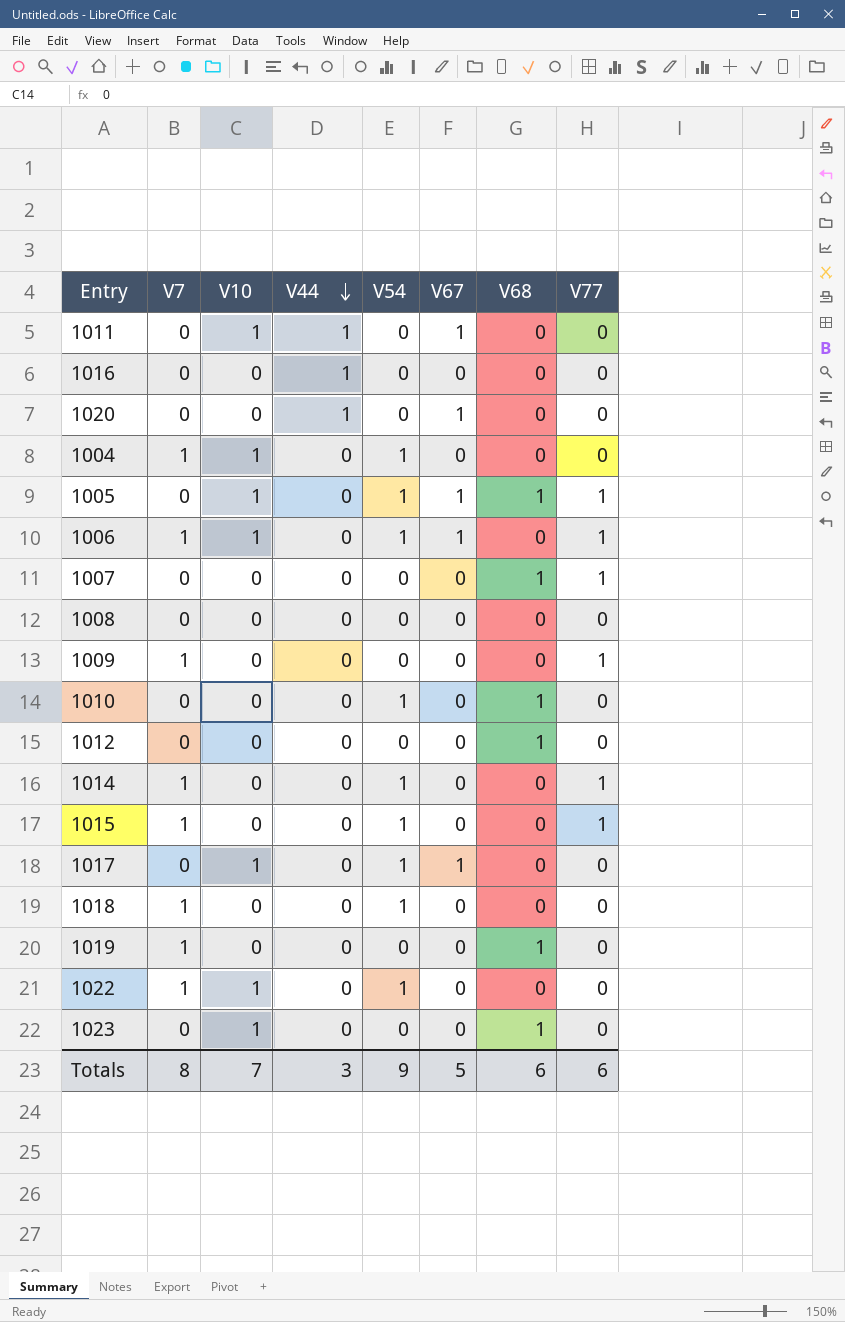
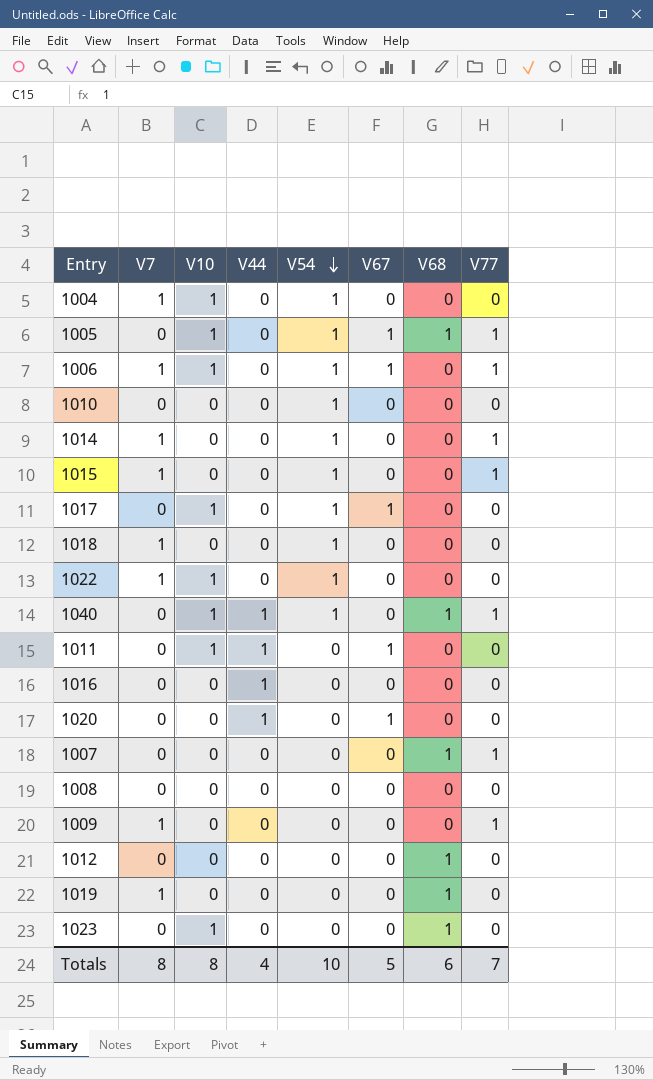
row order: V44 descending -> V54 descending
1010 | V68: 1 -> 0
row 1040: none -> 0 | 1 | 1 | 1 | 0 | 1 | 1
Totals | V10: 7 -> 8
Totals | V44: 3 -> 4
Totals | V54: 9 -> 10
Totals | V77: 6 -> 7

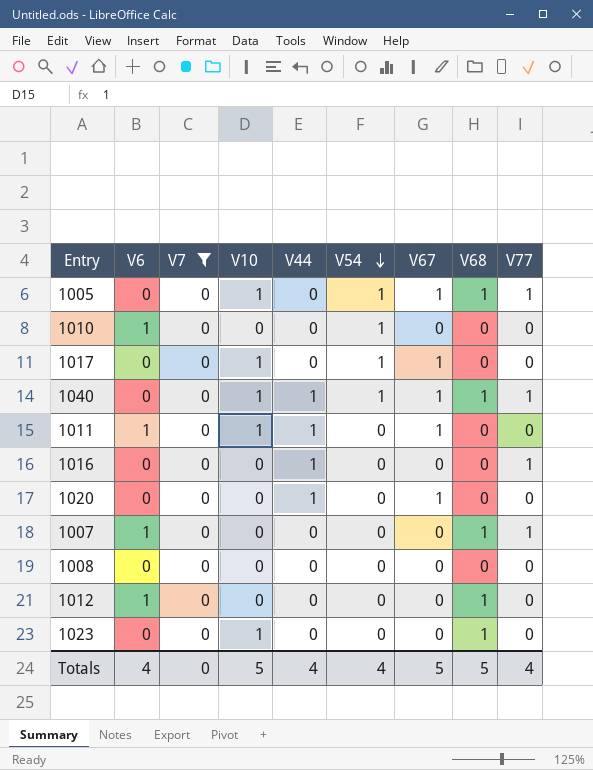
filter: none -> V7 = 0
column V6 | position: none -> 2
1040 | V67: 0 -> 1
1016 | V77: 0 -> 1
Totals | V7: 8 -> 0
Totals | V10: 8 -> 5
Totals | V54: 10 -> 4
Totals | V68: 6 -> 5
Totals | V77: 7 -> 4

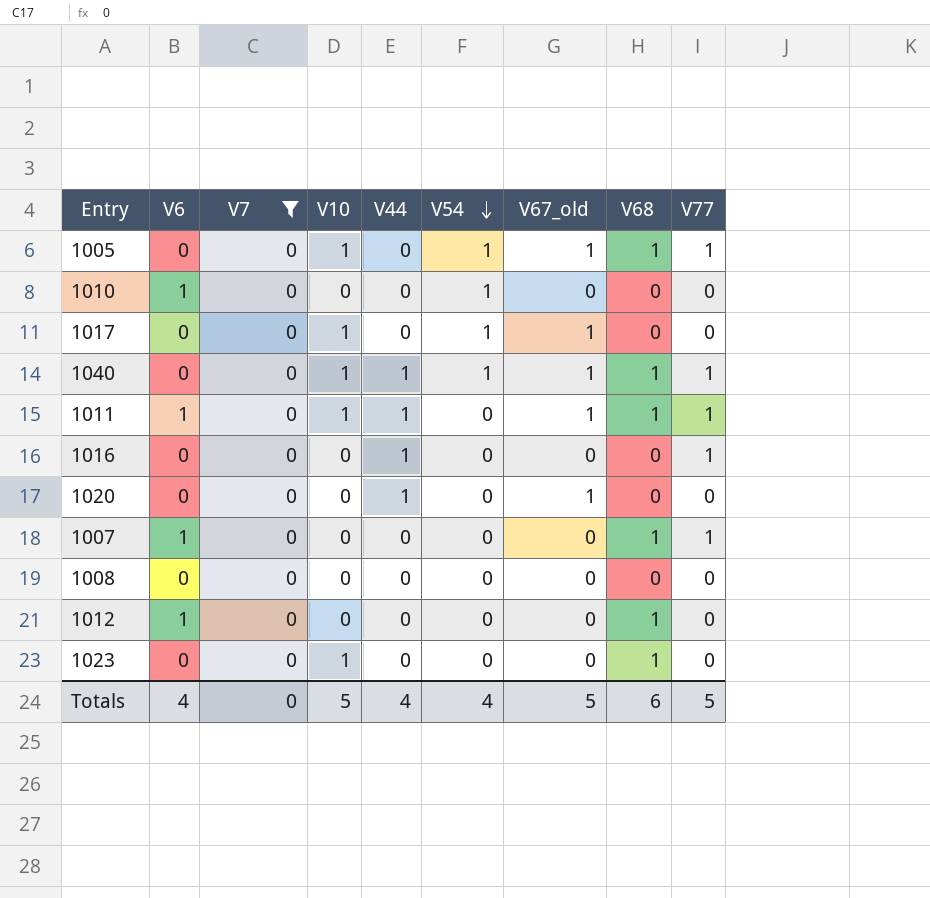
column name: V67 -> V67_old
1011 | V68: 0 -> 1
1011 | V77: 0 -> 1
Totals | V68: 5 -> 6
Totals | V77: 4 -> 5

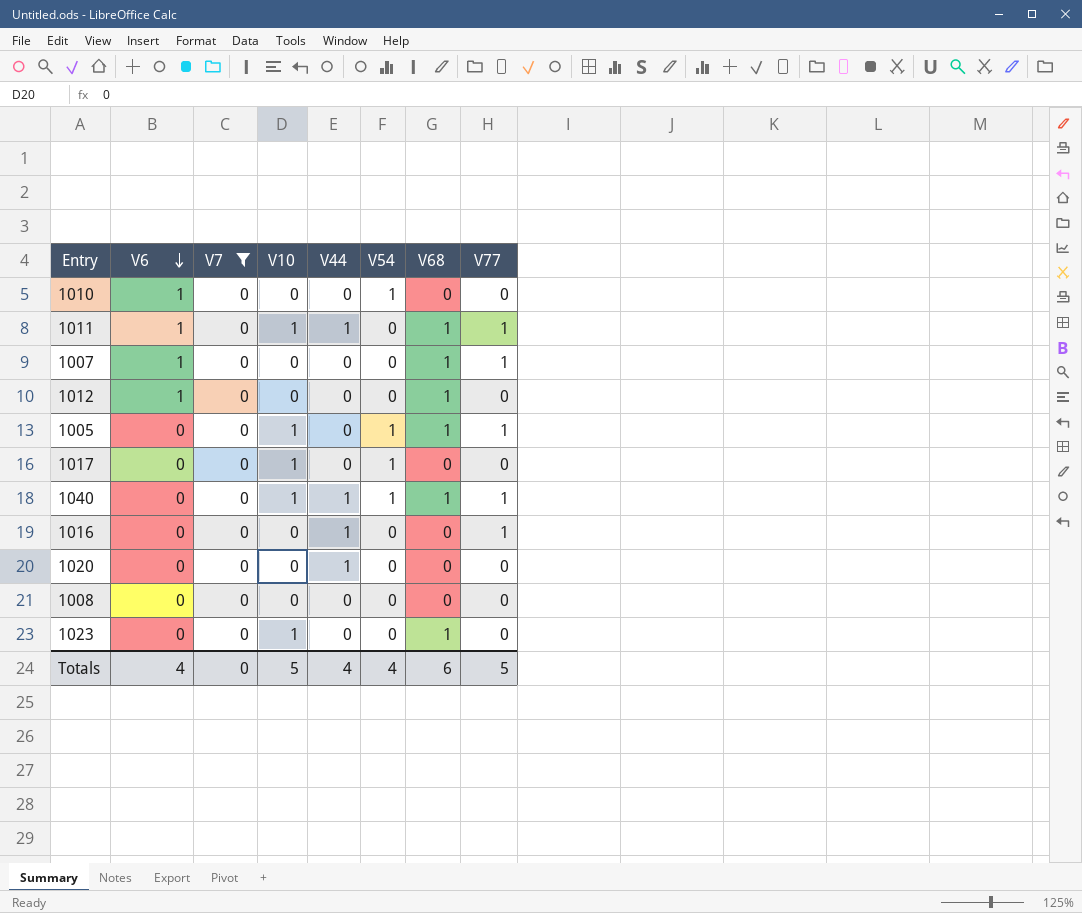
row order: V54 descending -> V6 descending
column V67_old | position: 7 -> none

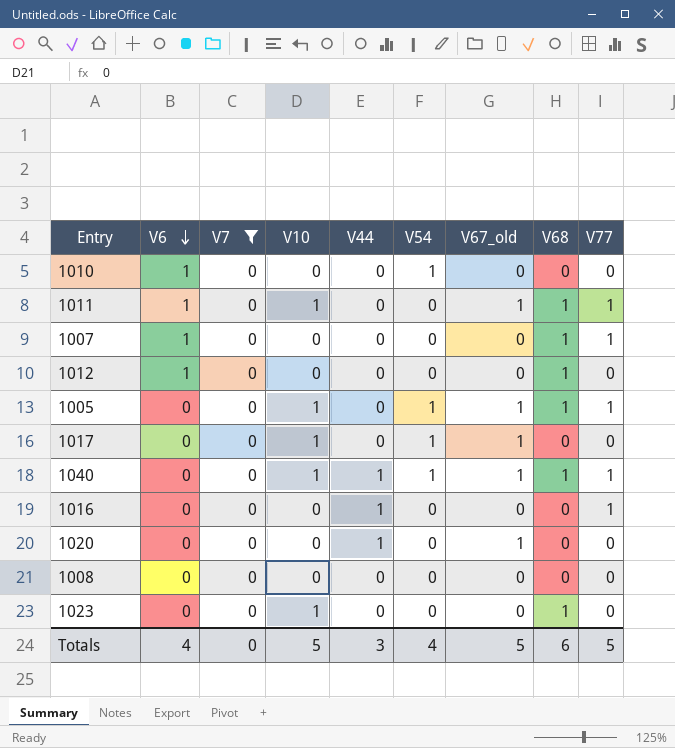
column V67_old | position: none -> 7
1011 | V44: 1 -> 0
Totals | V44: 4 -> 3

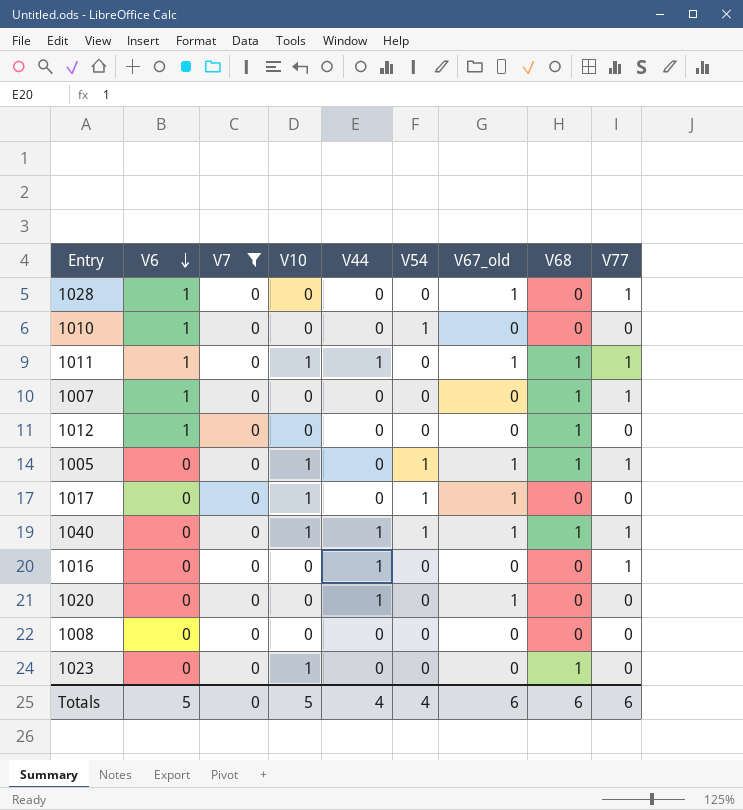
row 1028: none -> 1 | 0 | 0 | 0 | 0 | 1 | 0 | 1
1011 | V44: 0 -> 1
Totals | V6: 4 -> 5
Totals | V44: 3 -> 4
Totals | V67_old: 5 -> 6
Totals | V77: 5 -> 6

